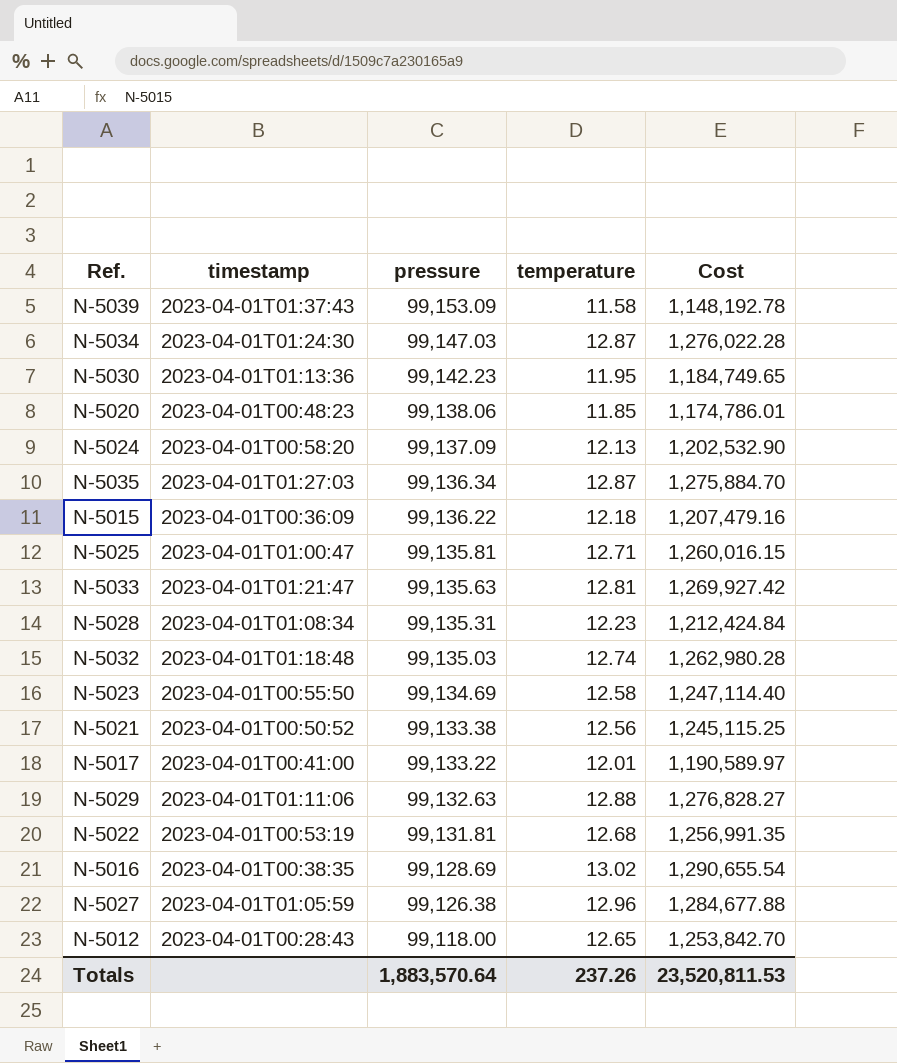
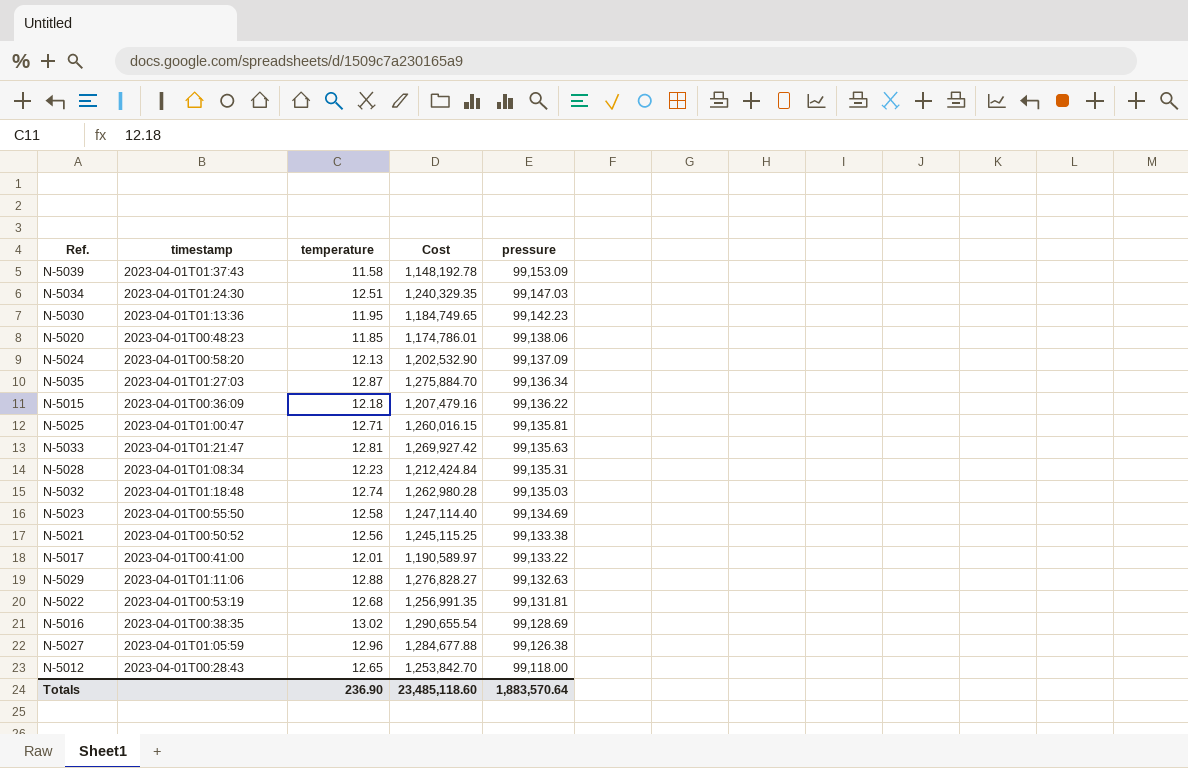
column pressure | position: 3 -> 5
N-5034 | temperature: 12.87 -> 12.51
N-5034 | Cost: 1,276,022.28 -> 1,240,329.35
Totals | temperature: 237.26 -> 236.90
Totals | Cost: 23,520,811.53 -> 23,485,118.60

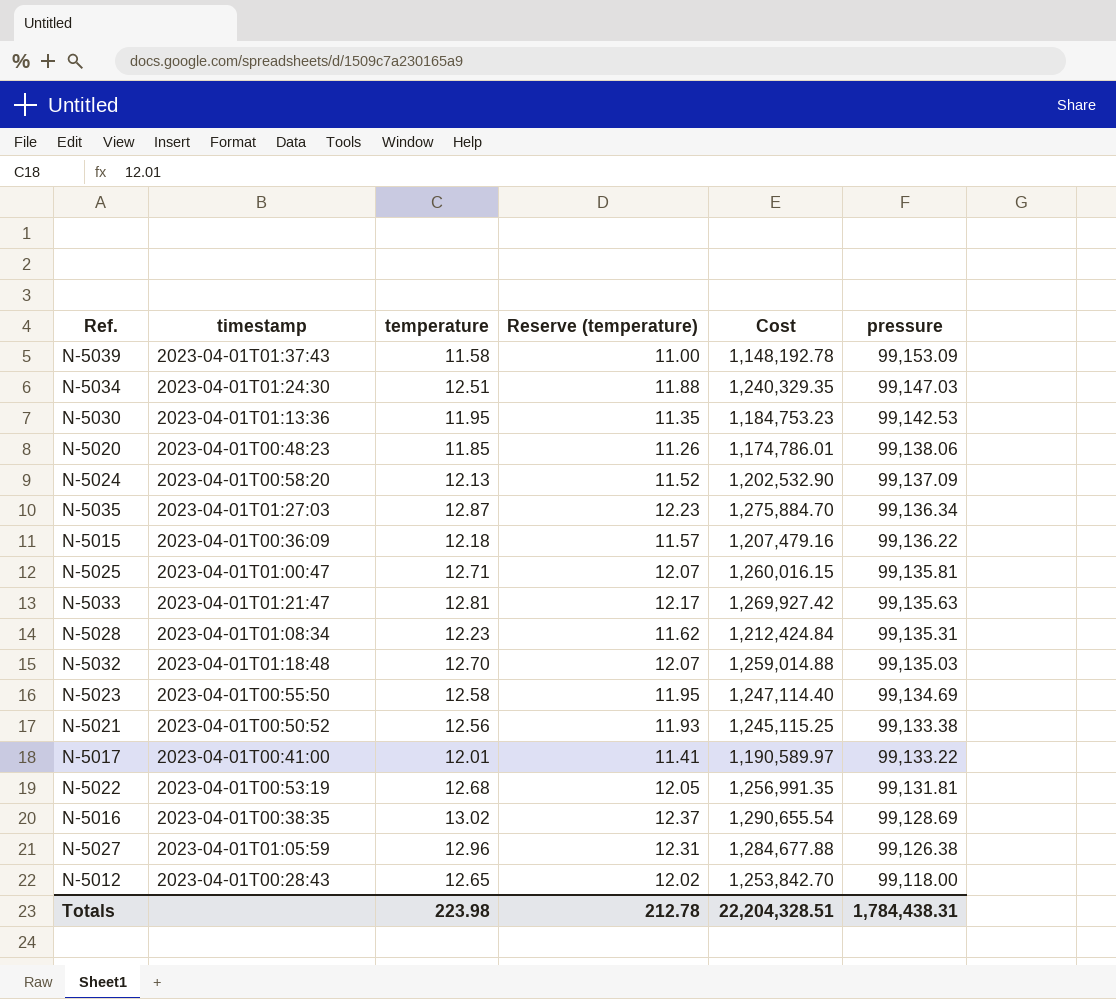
column Reserve (temperature) | formula: none -> [temperature] * 0.95
row N-5029: 2023-04-01T01:11:06 | 12.88 | 1,276,828.27 | 99,132.63 -> none
N-5030 | Cost: 1,184,749.65 -> 1,184,753.23
N-5030 | pressure: 99,142.23 -> 99,142.53
N-5032 | temperature: 12.74 -> 12.70
N-5032 | Cost: 1,262,980.28 -> 1,259,014.88
Totals | temperature: 236.90 -> 223.98
Totals | Cost: 23,485,118.60 -> 22,204,328.51
Totals | pressure: 1,883,570.64 -> 1,784,438.31

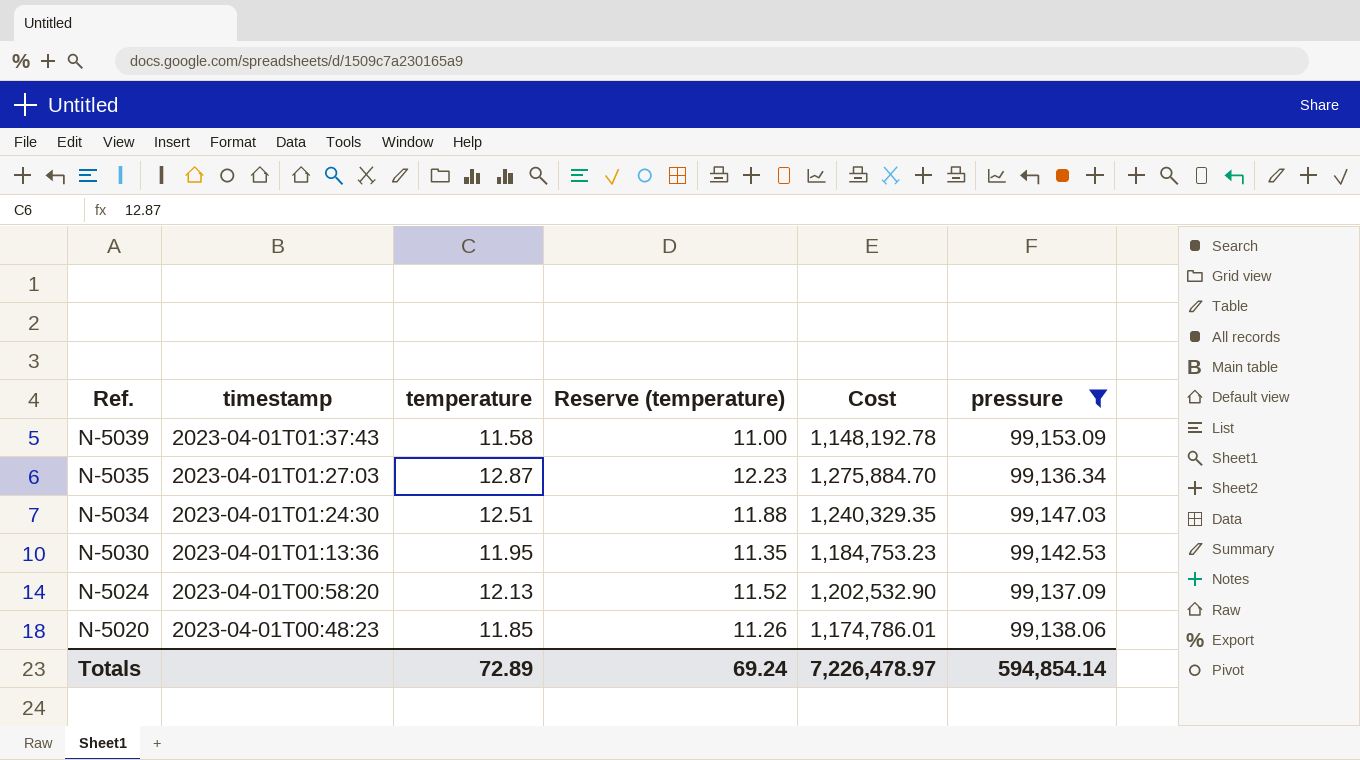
filter: none -> pressure >= 99,136.34
row order: pressure descending -> Ref. descending
Totals | temperature: 223.98 -> 72.89
Totals | Reserve (temperature): 212.78 -> 69.24
Totals | Cost: 22,204,328.51 -> 7,226,478.97
Totals | pressure: 1,784,438.31 -> 594,854.14

